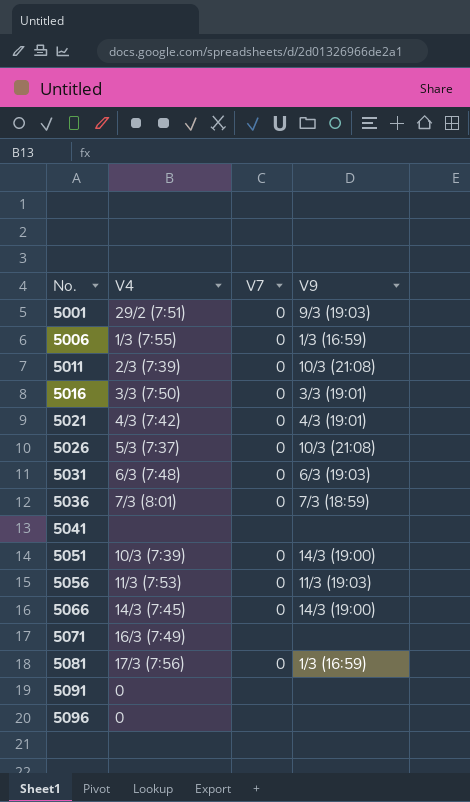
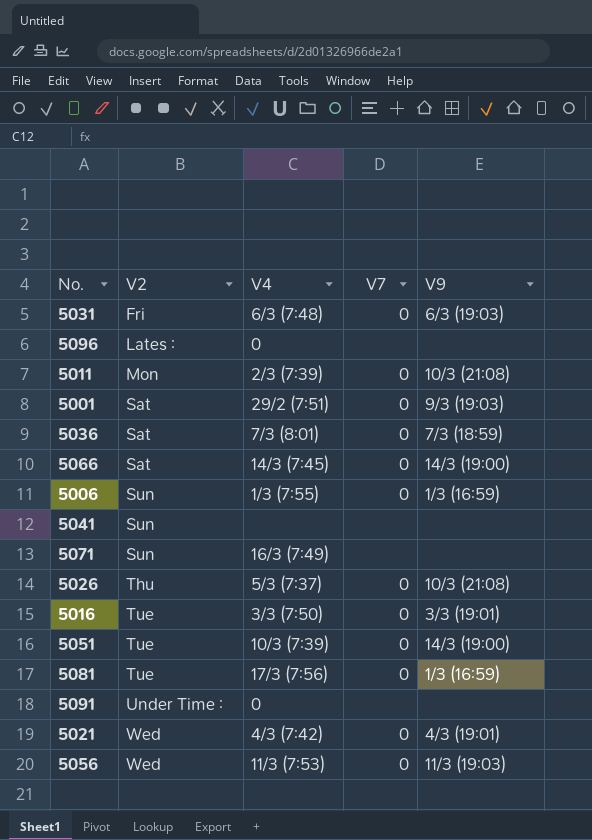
row order: No. ascending -> V2 ascending
column V2 | position: none -> 2

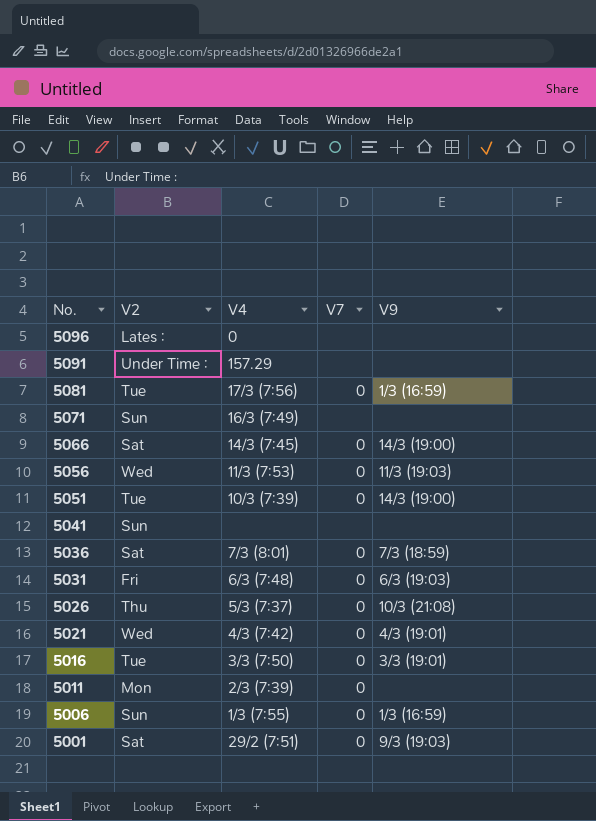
row order: V2 ascending -> No. descending
5091 | V4: 0 -> 157.29
5011 | V9: 10/3 (21:08) -> none

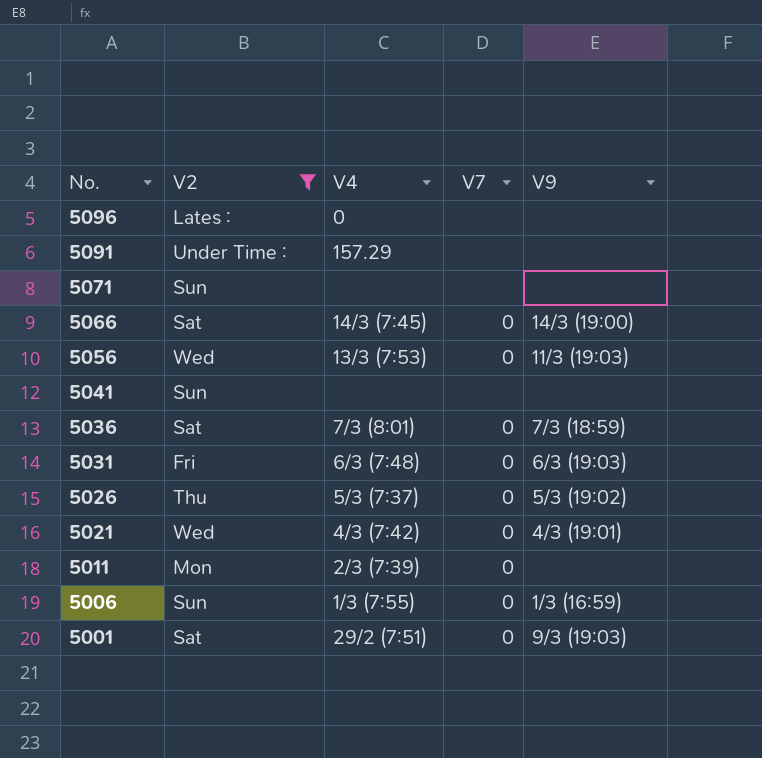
filter: none -> V2 != Tue
5071 | V4: 16/3 (7:49) -> none
5056 | V4: 11/3 (7:53) -> 13/3 (7:53)
5026 | V9: 10/3 (21:08) -> 5/3 (19:02)

